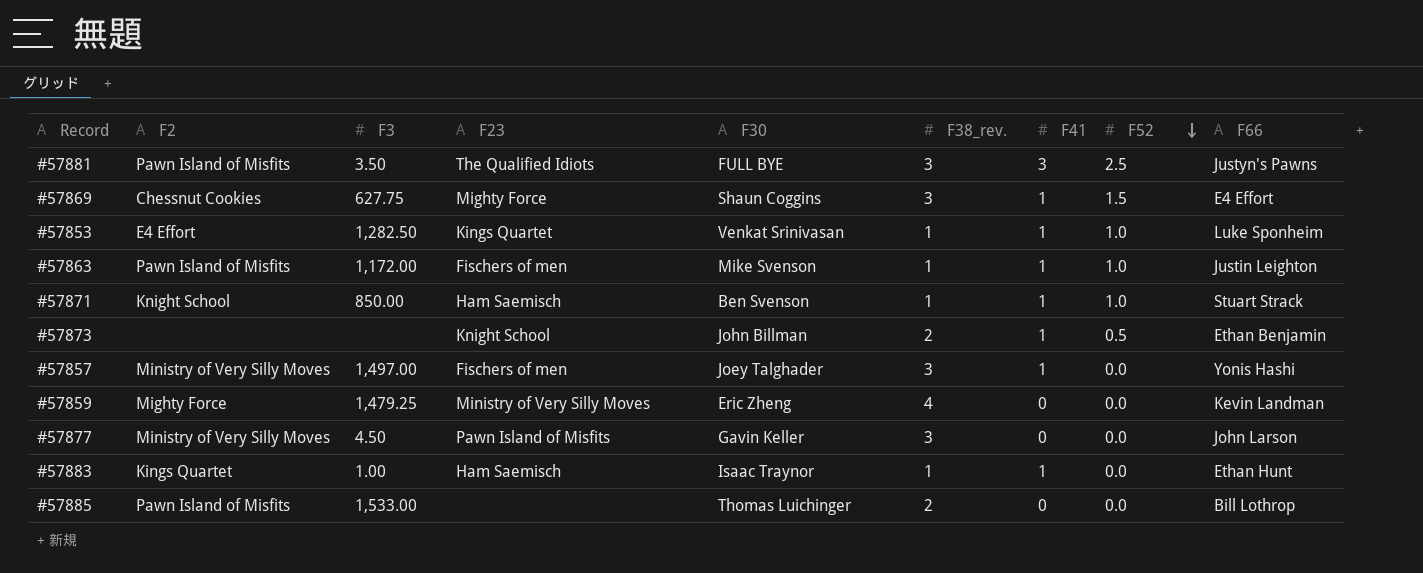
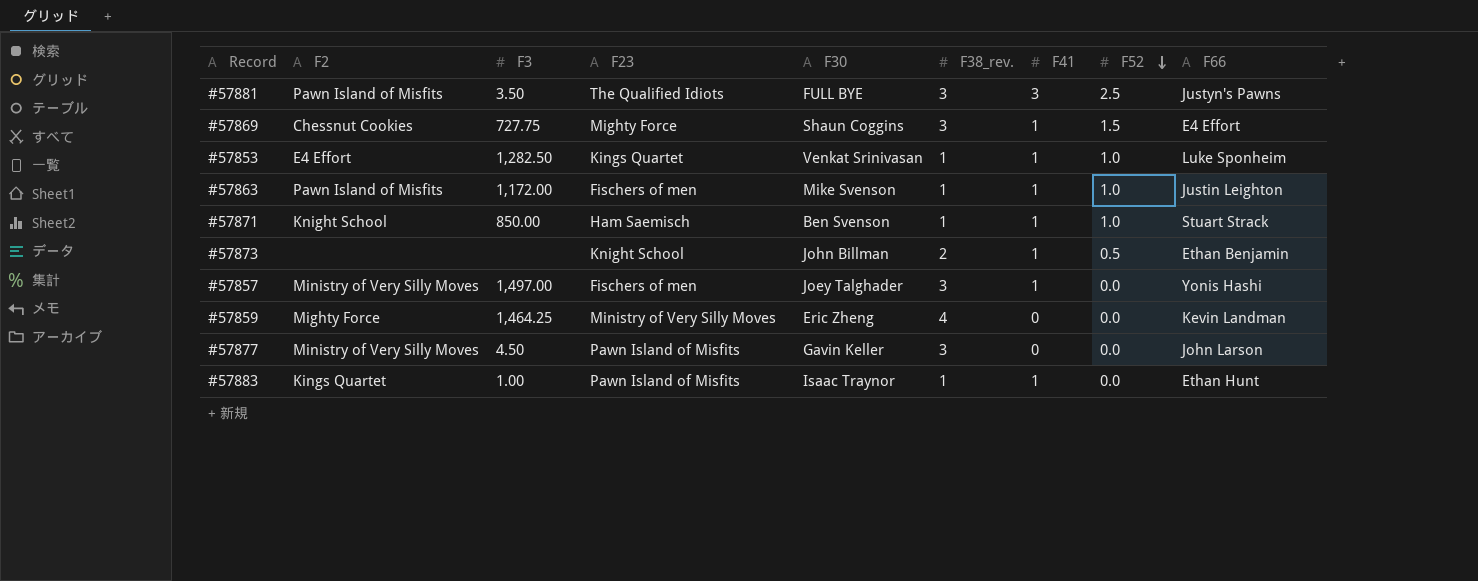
row #57885: Pawn Island of Misfits | 1,533.00 | none | Thomas Luichinger | 2 | 0 | 0.0 | Bill Lothrop -> none
#57869 | F3: 627.75 -> 727.75
#57859 | F3: 1,479.25 -> 1,464.25
#57883 | F23: Ham Saemisch -> Pawn Island of Misfits

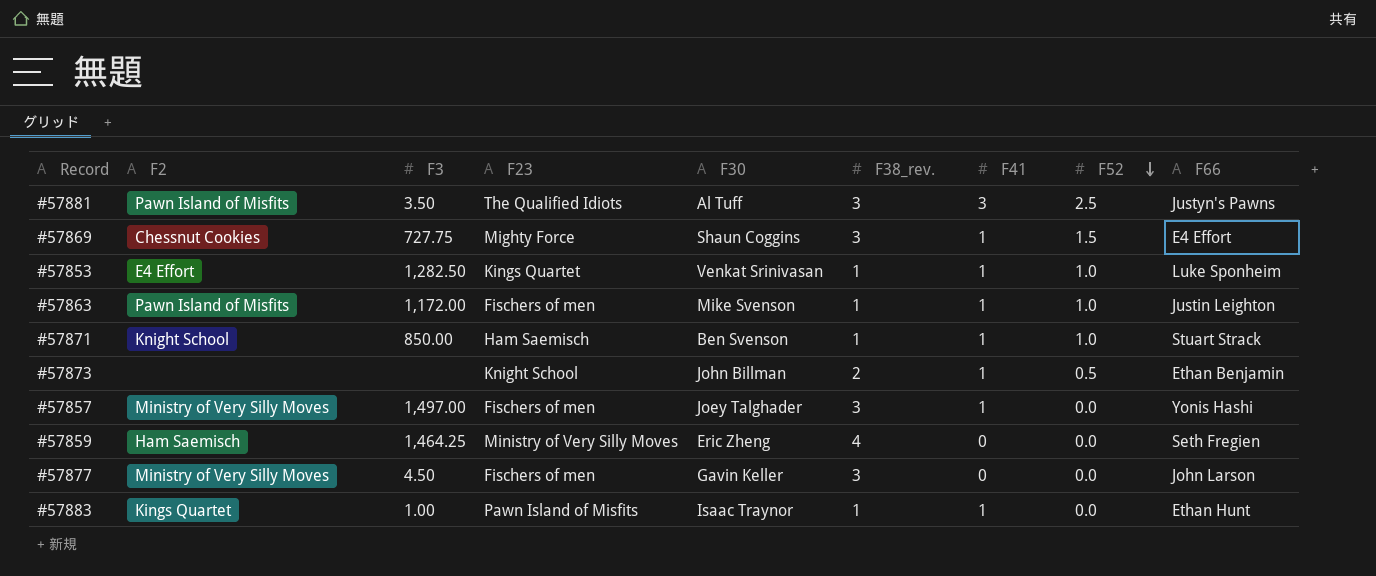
#57881 | F30: FULL BYE -> Al Tuff
#57859 | F2: Mighty Force -> Ham Saemisch
#57859 | F66: Kevin Landman -> Seth Fregien
#57877 | F23: Pawn Island of Misfits -> Fischers of men

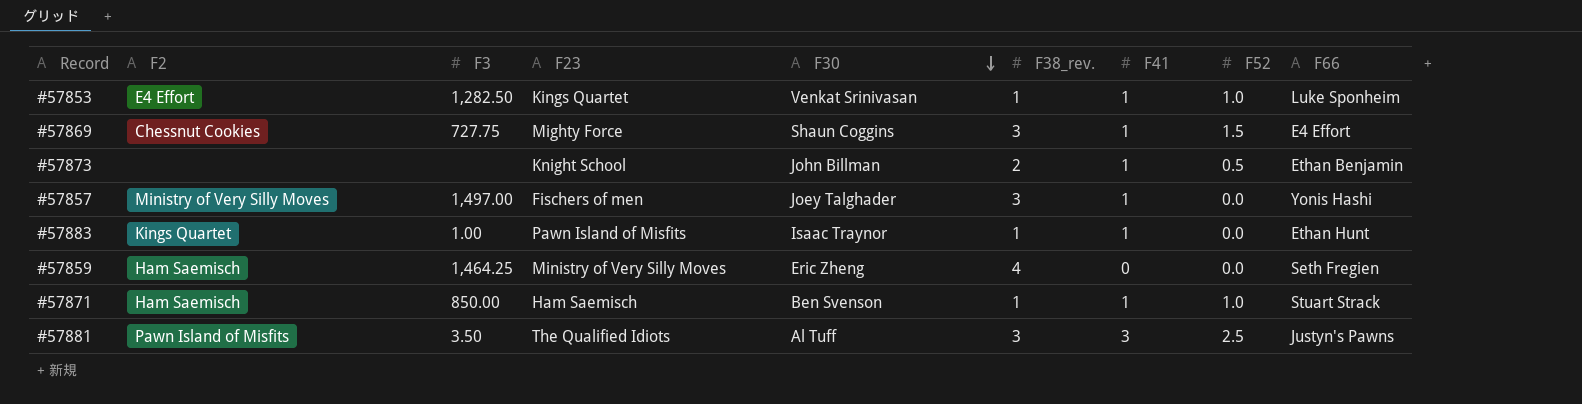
row order: F52 descending -> F30 descending
row #57863: Pawn Island of Misfits | 1,172.00 | Fischers of men | Mike Svenson | 1 | 1 | 1.0 | Justin Leighton -> none
row #57877: Ministry of Very Silly Moves | 4.50 | Fischers of men | Gavin Keller | 3 | 0 | 0.0 | John Larson -> none
#57871 | F2: Knight School -> Ham Saemisch

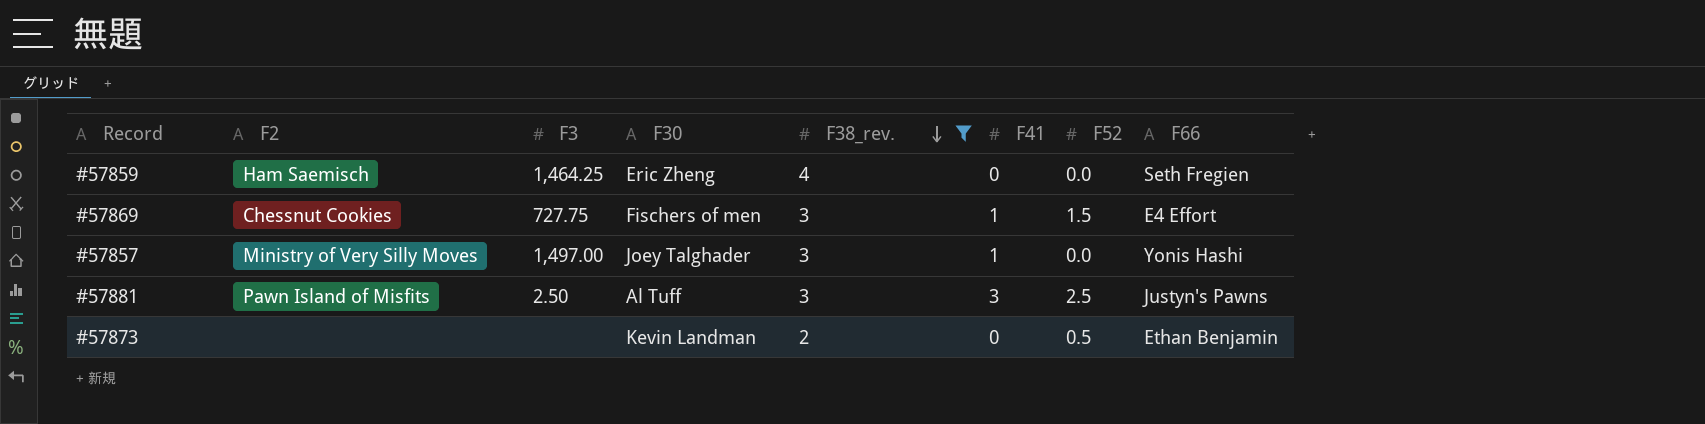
filter: none -> F38_rev. != 1
row order: F30 descending -> F38_rev. descending
column F23 | position: 4 -> none
#57869 | F30: Shaun Coggins -> Fischers of men
#57881 | F3: 3.50 -> 2.50
#57873 | F30: John Billman -> Kevin Landman
#57873 | F41: 1 -> 0

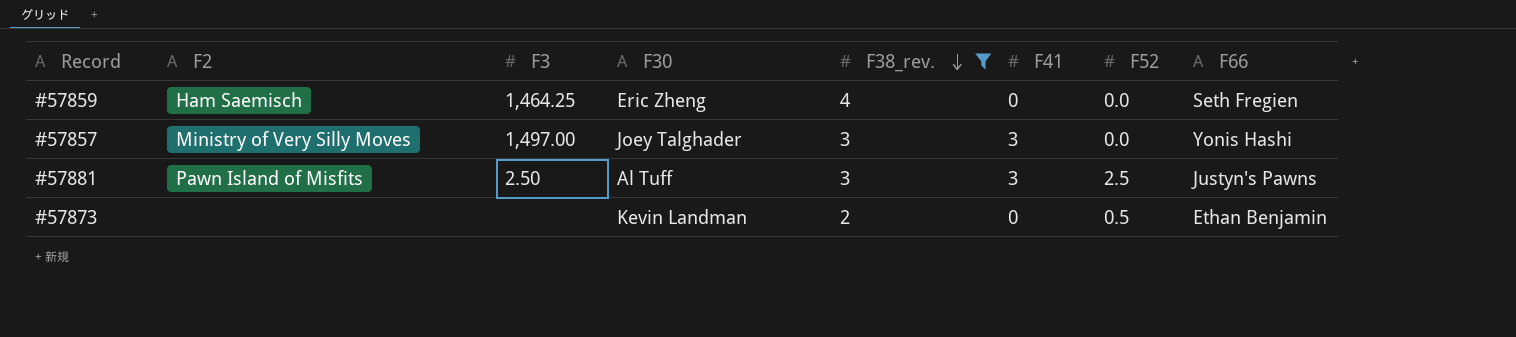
row #57869: Chessnut Cookies | 727.75 | Fischers of men | 3 | 1 | 1.5 | E4 Effort -> none
#57857 | F41: 1 -> 3

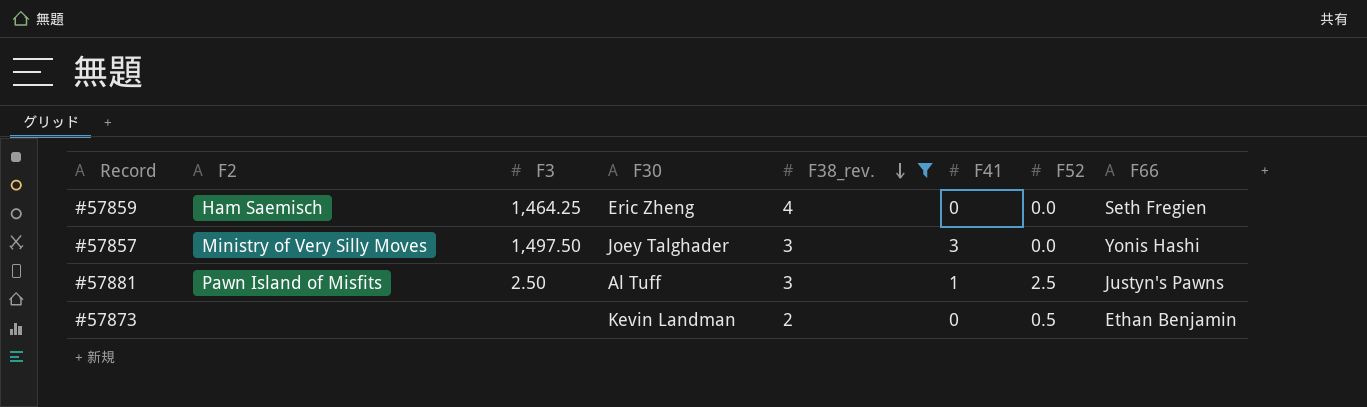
#57857 | F3: 1,497.00 -> 1,497.50
#57881 | F41: 3 -> 1

